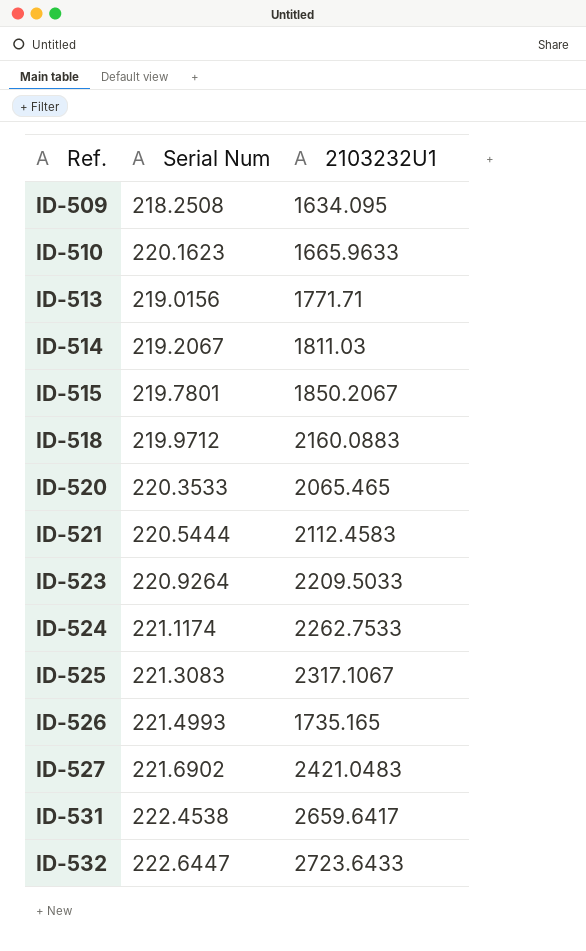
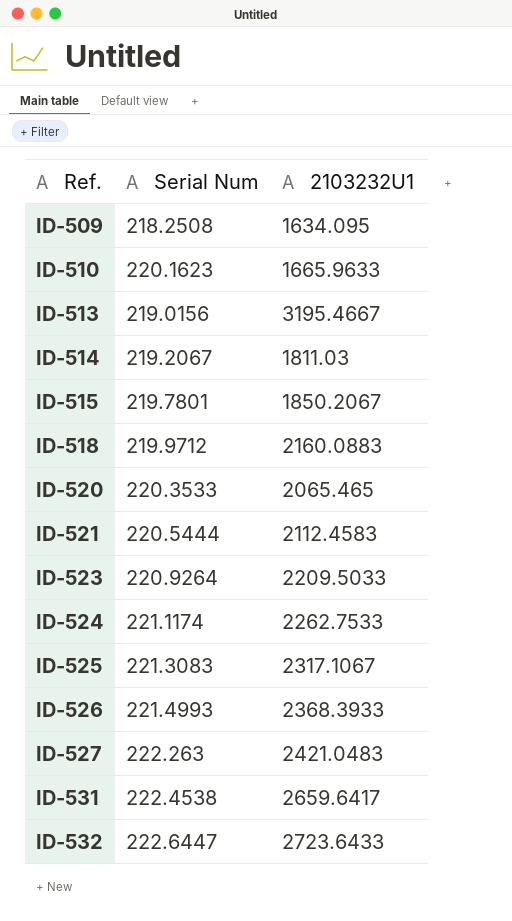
ID-513 | 2103232U1: 1771.71 -> 3195.4667
ID-526 | 2103232U1: 1735.165 -> 2368.3933
ID-527 | Serial Num: 221.6902 -> 222.263

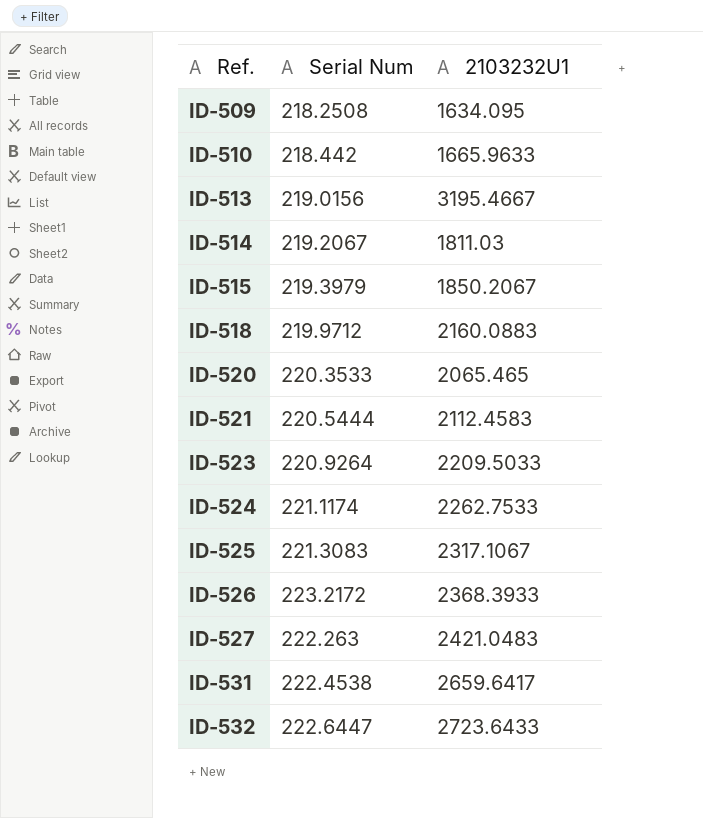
ID-510 | Serial Num: 220.1623 -> 218.442
ID-515 | Serial Num: 219.7801 -> 219.3979
ID-526 | Serial Num: 221.4993 -> 223.2172

